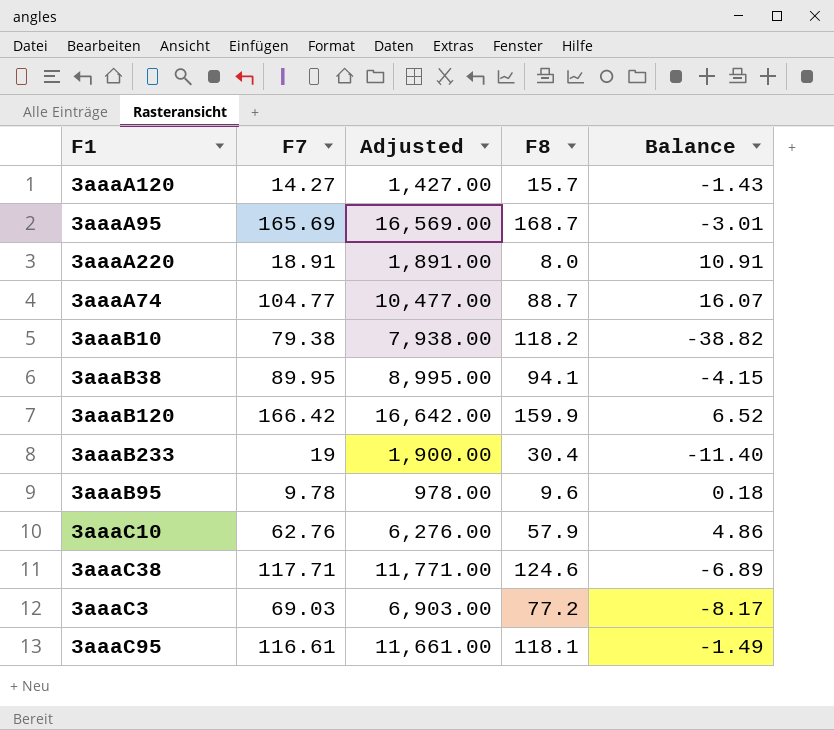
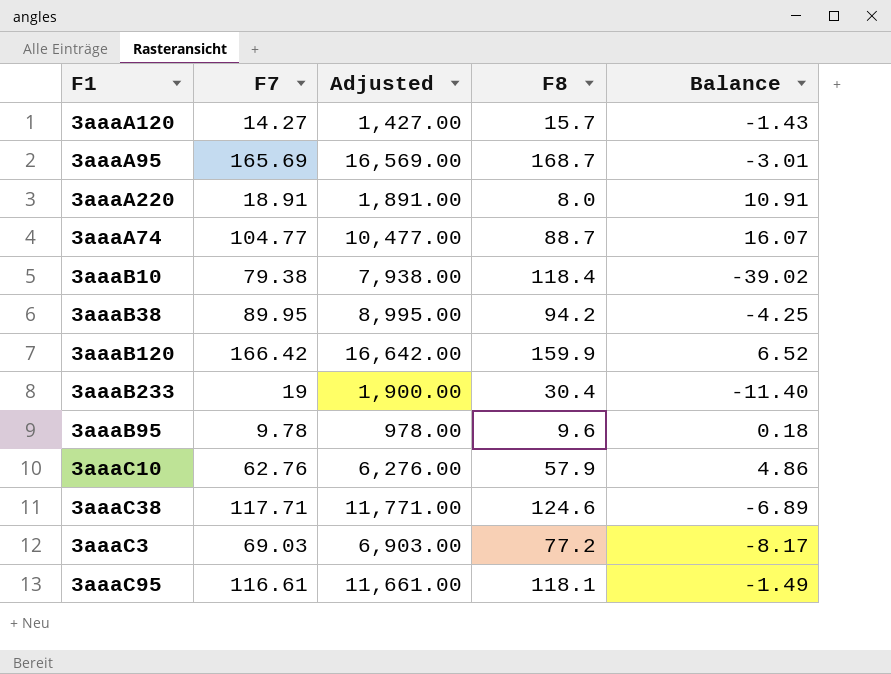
3aaaB10 | F8: 118.2 -> 118.4
3aaaB10 | Balance: -38.82 -> -39.02
3aaaB38 | F8: 94.1 -> 94.2
3aaaB38 | Balance: -4.15 -> -4.25

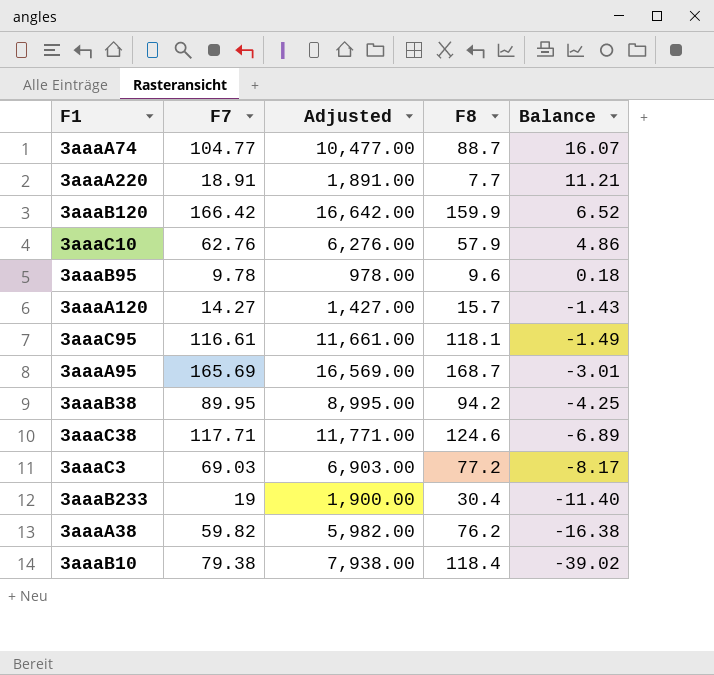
row order: none -> Balance descending
3aaaA220 | F8: 8.0 -> 7.7
3aaaA220 | Balance: 10.91 -> 11.21
row 3aaaA38: none -> 59.82 | 5,982.00 | 76.2 | -16.38

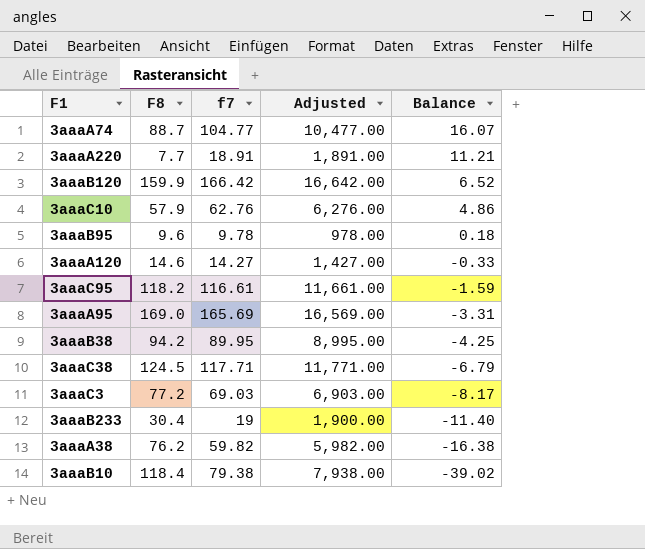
column F8 | position: 4 -> 2
column name: F7 -> f7
3aaaA120 | F8: 15.7 -> 14.6
3aaaA120 | Balance: -1.43 -> -0.33
3aaaC95 | F8: 118.1 -> 118.2
3aaaC95 | Balance: -1.49 -> -1.59
3aaaA95 | F8: 168.7 -> 169.0
3aaaA95 | Balance: -3.01 -> -3.31
3aaaC38 | F8: 124.6 -> 124.5
3aaaC38 | Balance: -6.89 -> -6.79

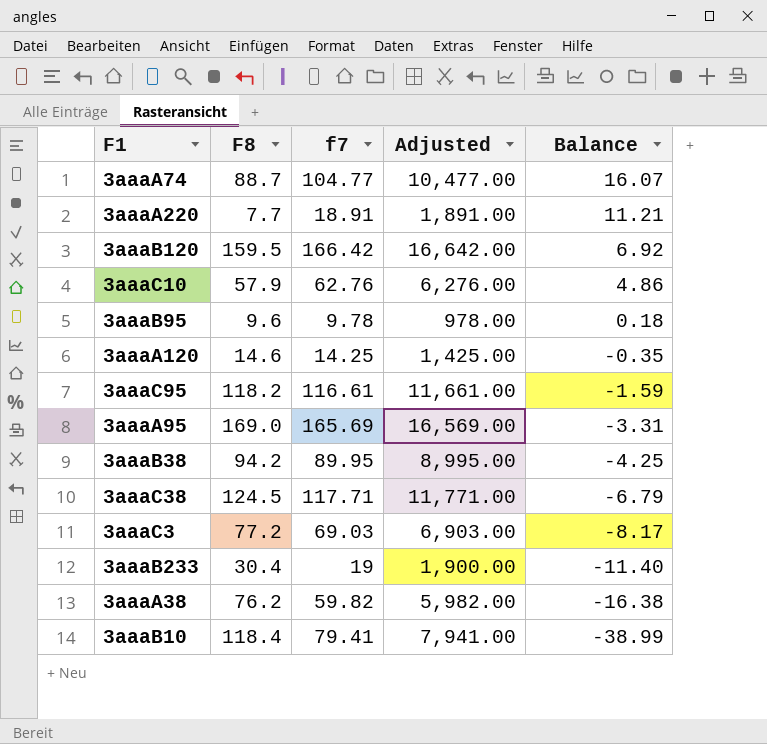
3aaaB120 | F8: 159.9 -> 159.5
3aaaB120 | Balance: 6.52 -> 6.92
3aaaA120 | f7: 14.27 -> 14.25
3aaaA120 | Adjusted: 1,427.00 -> 1,425.00
3aaaA120 | Balance: -0.33 -> -0.35
3aaaB10 | f7: 79.38 -> 79.41
3aaaB10 | Adjusted: 7,938.00 -> 7,941.00
3aaaB10 | Balance: -39.02 -> -38.99

